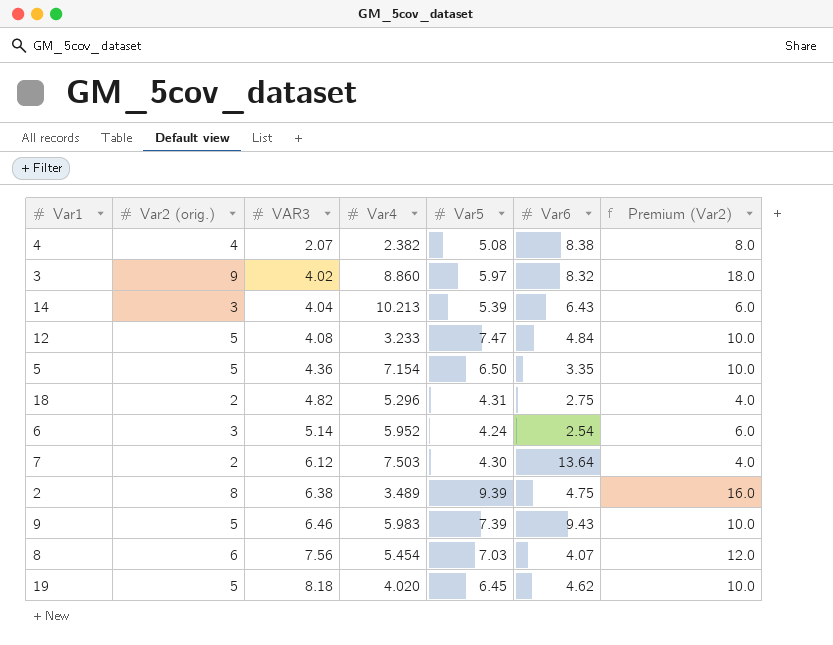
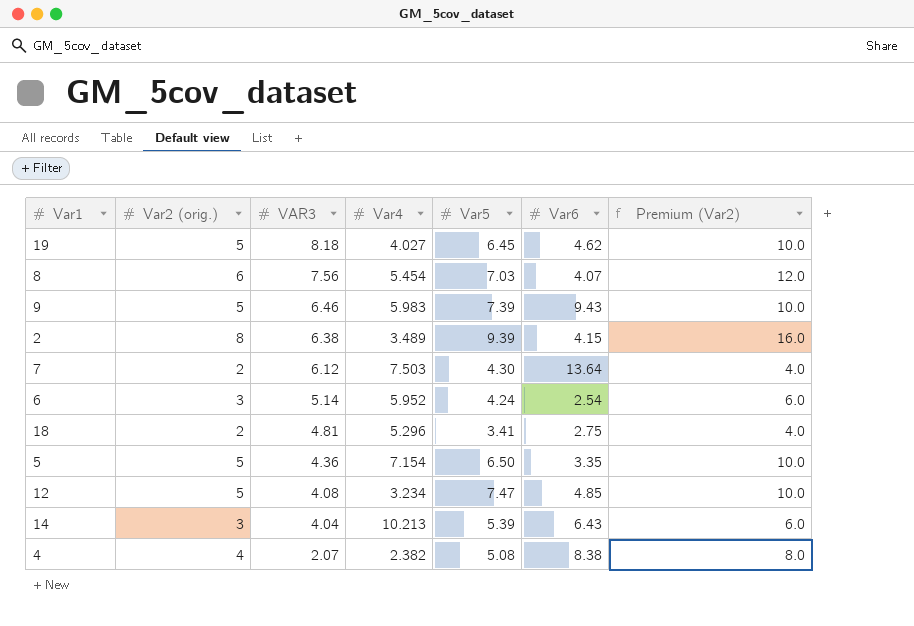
row order: VAR3 ascending -> VAR3 descending
row 3: 9 | 4.02 | 8.860 | 5.97 | 8.32 | 18.0 -> none
19 | Var4: 4.020 -> 4.027
2 | Var6: 4.75 -> 4.15
18 | VAR3: 4.82 -> 4.81
18 | Var5: 4.31 -> 3.41
12 | Var4: 3.233 -> 3.234
12 | Var6: 4.84 -> 4.85

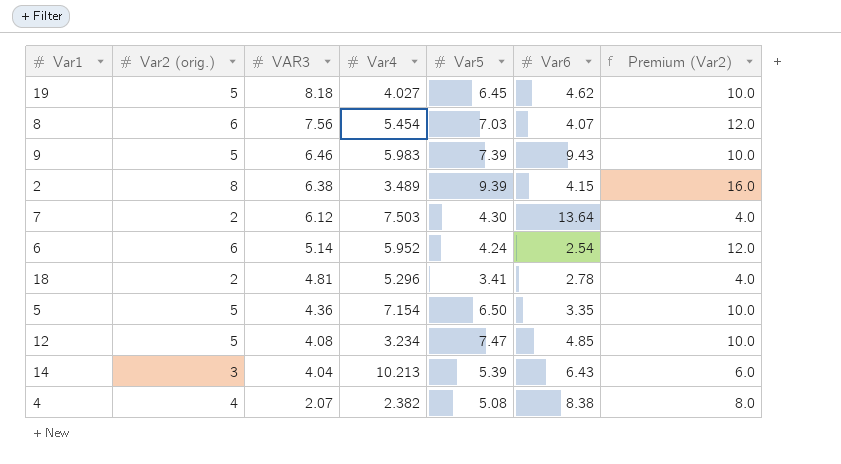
6 | Var2 (orig.): 3 -> 6
6 | Premium (Var2): 6.0 -> 12.0
18 | Var6: 2.75 -> 2.78

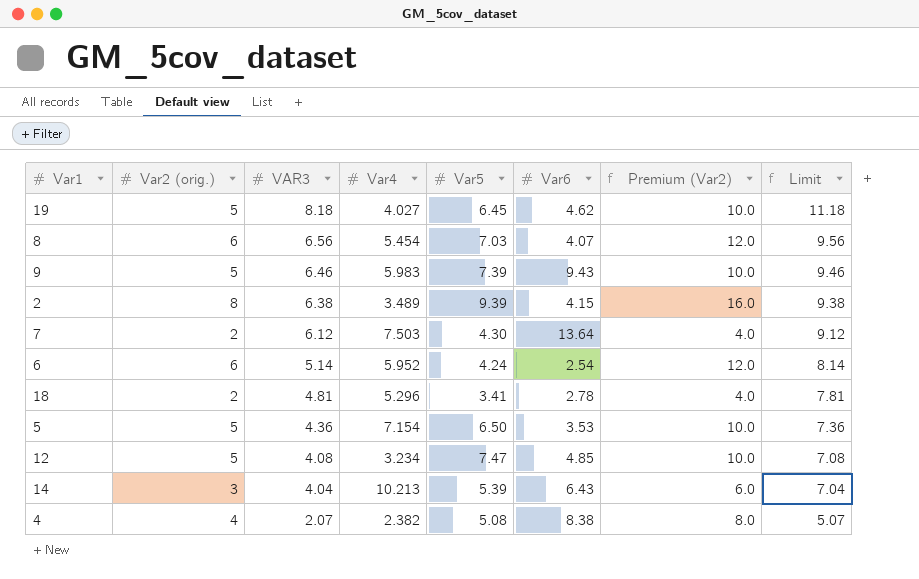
column Limit | formula: none -> [VAR3] + 3
8 | VAR3: 7.56 -> 6.56
5 | Var6: 3.35 -> 3.53

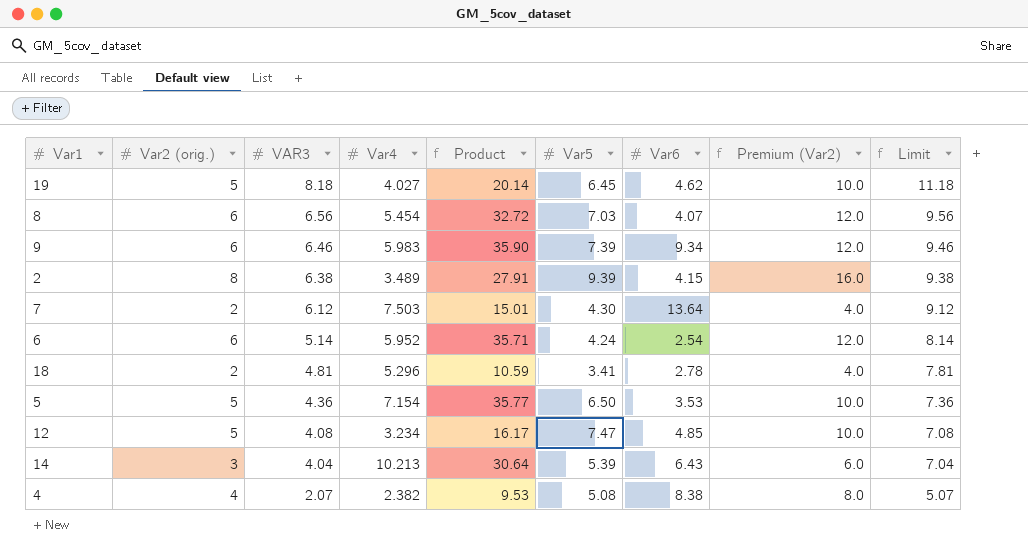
column Product | formula: none -> [Var2 (orig.)] * [Var4]
9 | Var2 (orig.): 5 -> 6
9 | Var6: 9.43 -> 9.34
9 | Premium (Var2): 10.0 -> 12.0

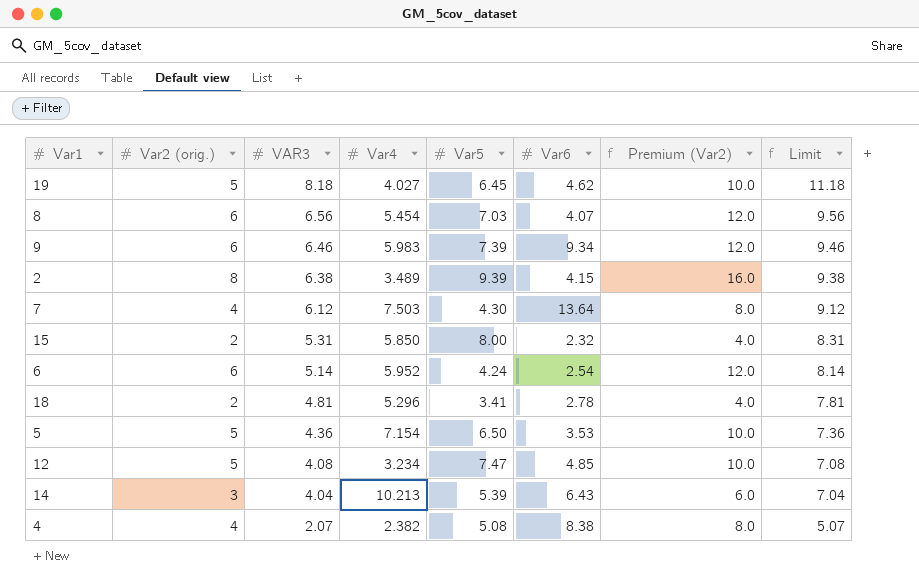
column Product | formula: [Var2 (orig.)] * [Var4] -> none
7 | Var2 (orig.): 2 -> 4
7 | Premium (Var2): 4.0 -> 8.0
row 15: none -> 2 | 5.31 | 5.850 | 8.00 | 2.32 | 4.0 | 8.31

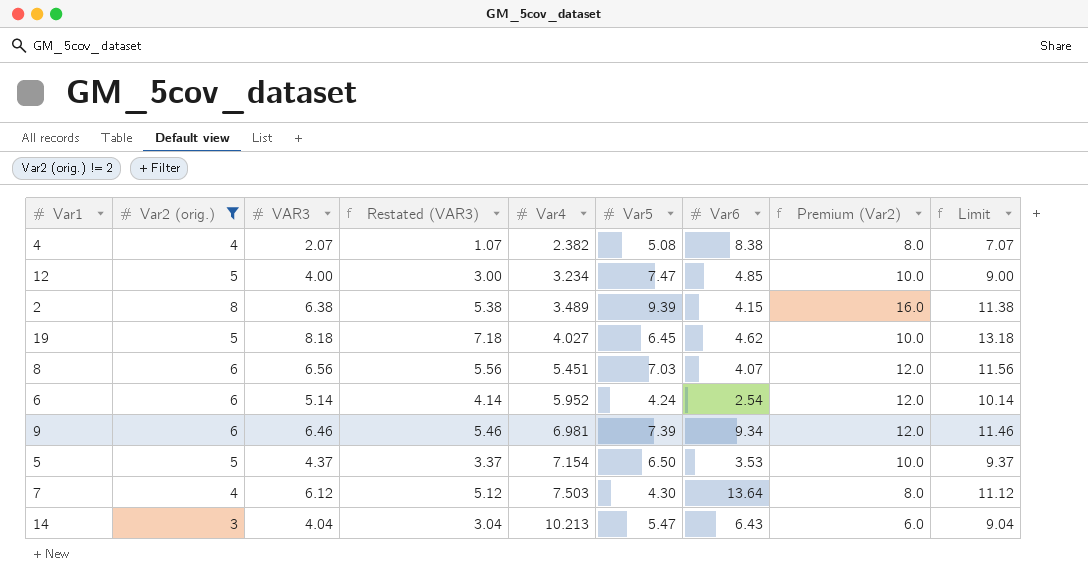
filter: none -> Var2 (orig.) != 2
row order: VAR3 descending -> Var4 ascending
column Restated (VAR3) | formula: none -> [VAR3] - 1
column Limit | formula: [VAR3] + 3 -> [VAR3] + 5
12 | VAR3: 4.08 -> 4.00
8 | Var4: 5.454 -> 5.451
9 | Var4: 5.983 -> 6.981
5 | VAR3: 4.36 -> 4.37
14 | Var5: 5.39 -> 5.47

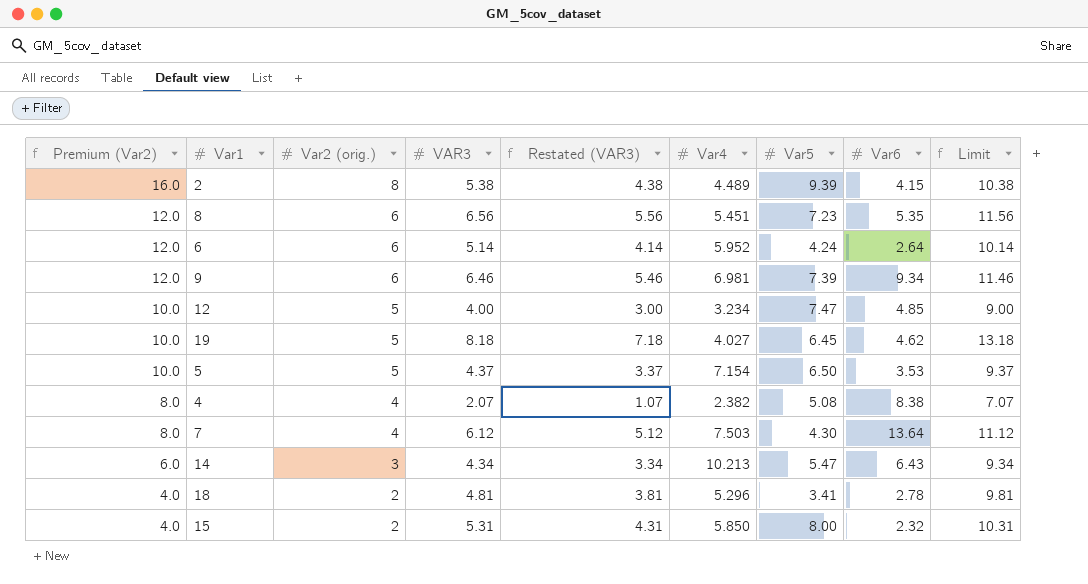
filter: Var2 (orig.) != 2 -> none
row order: Var4 ascending -> Premium (Var2) descending
column Premium (Var2) | position: 8 -> 1
2 | VAR3: 6.38 -> 5.38
2 | Restated (VAR3): 5.38 -> 4.38
2 | Var4: 3.489 -> 4.489
2 | Limit: 11.38 -> 10.38
8 | Var5: 7.03 -> 7.23
8 | Var6: 4.07 -> 5.35
6 | Var6: 2.54 -> 2.64
14 | VAR3: 4.04 -> 4.34
14 | Restated (VAR3): 3.04 -> 3.34
14 | Limit: 9.04 -> 9.34

